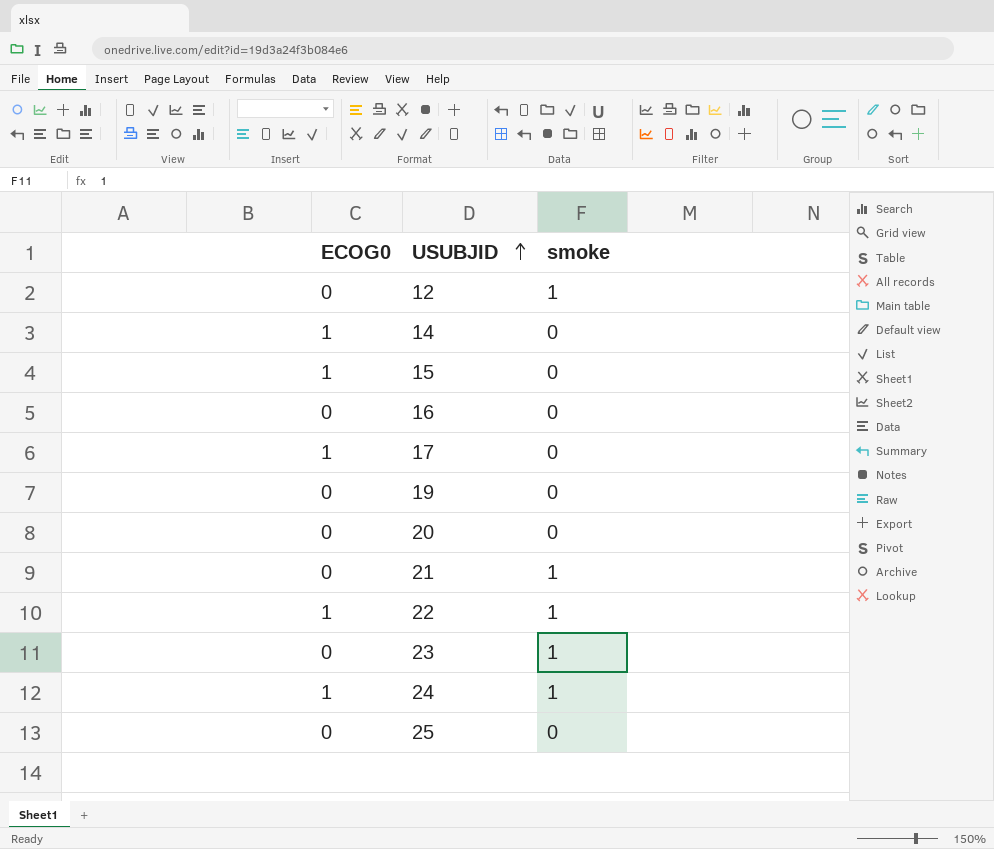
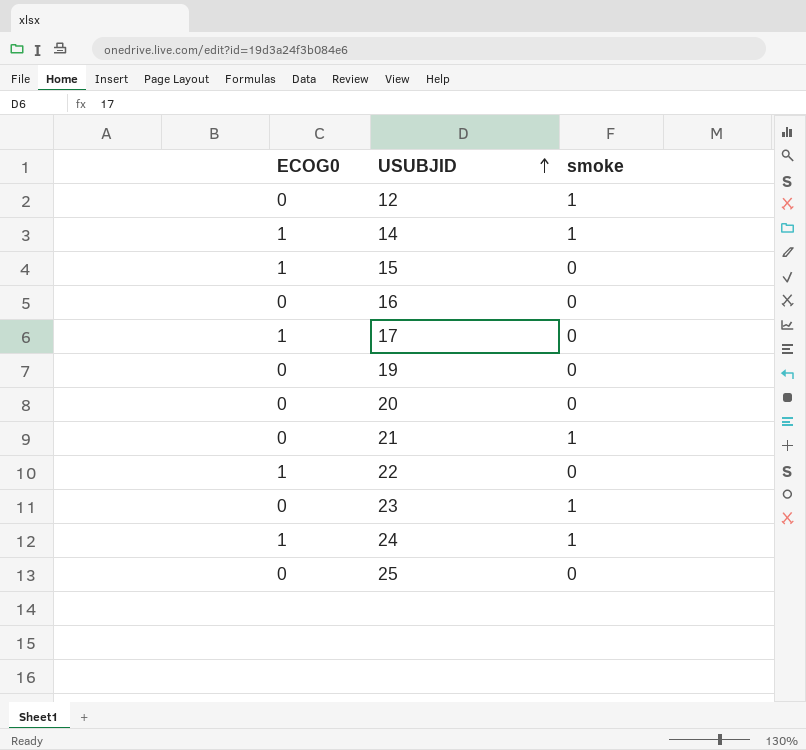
14 | smoke: 0 -> 1
22 | smoke: 1 -> 0

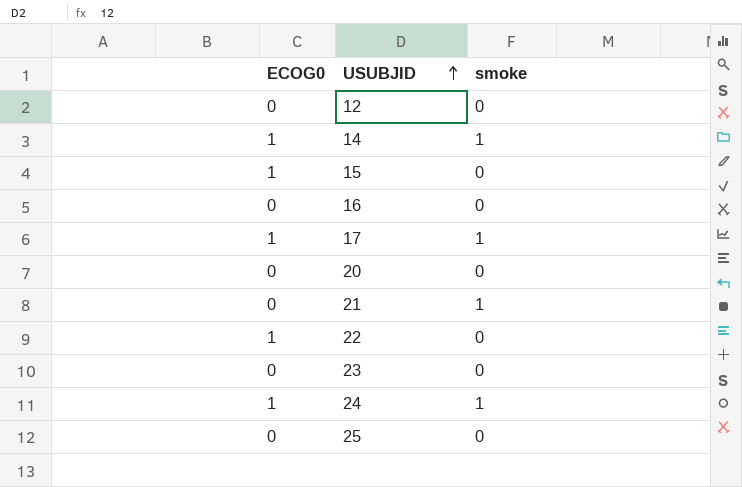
row 19: 0 | 0 -> none
12 | smoke: 1 -> 0
17 | smoke: 0 -> 1
23 | smoke: 1 -> 0

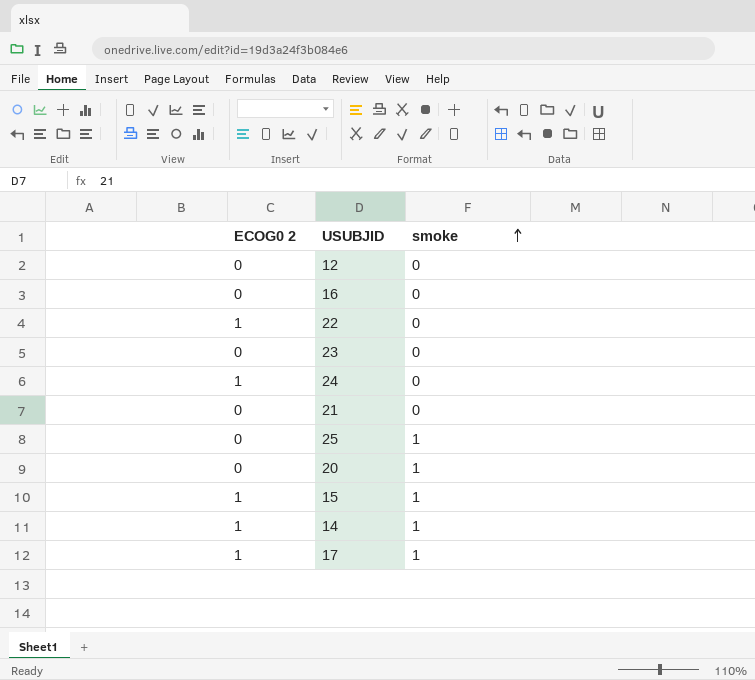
row order: USUBJID ascending -> smoke ascending
column name: ECOG0 -> ECOG0 2
24 | smoke: 1 -> 0
21 | smoke: 1 -> 0
25 | smoke: 0 -> 1
20 | smoke: 0 -> 1
15 | smoke: 0 -> 1

